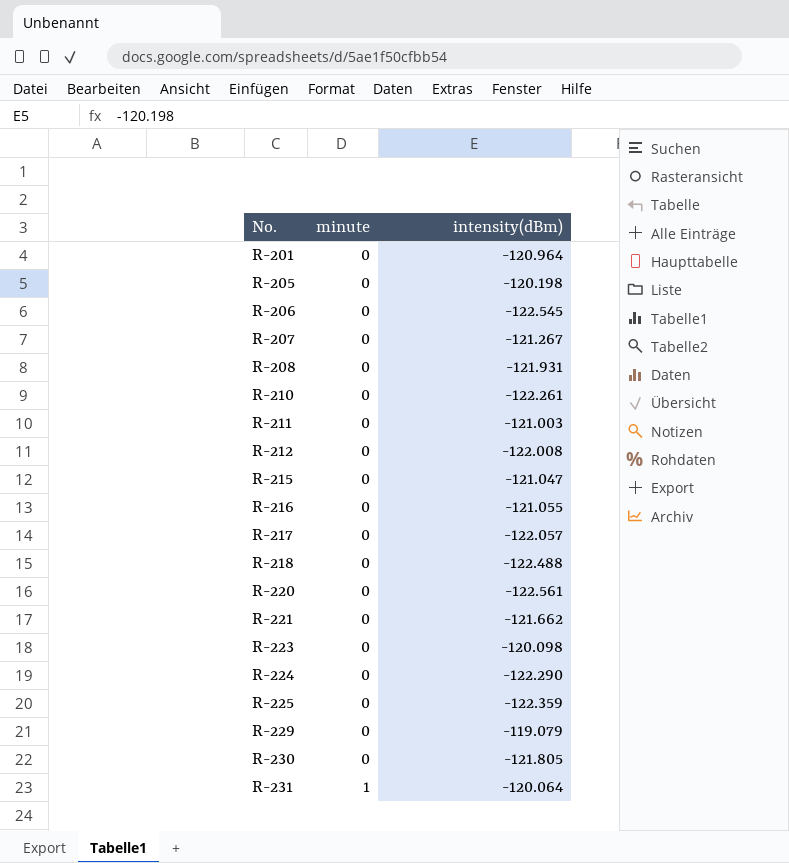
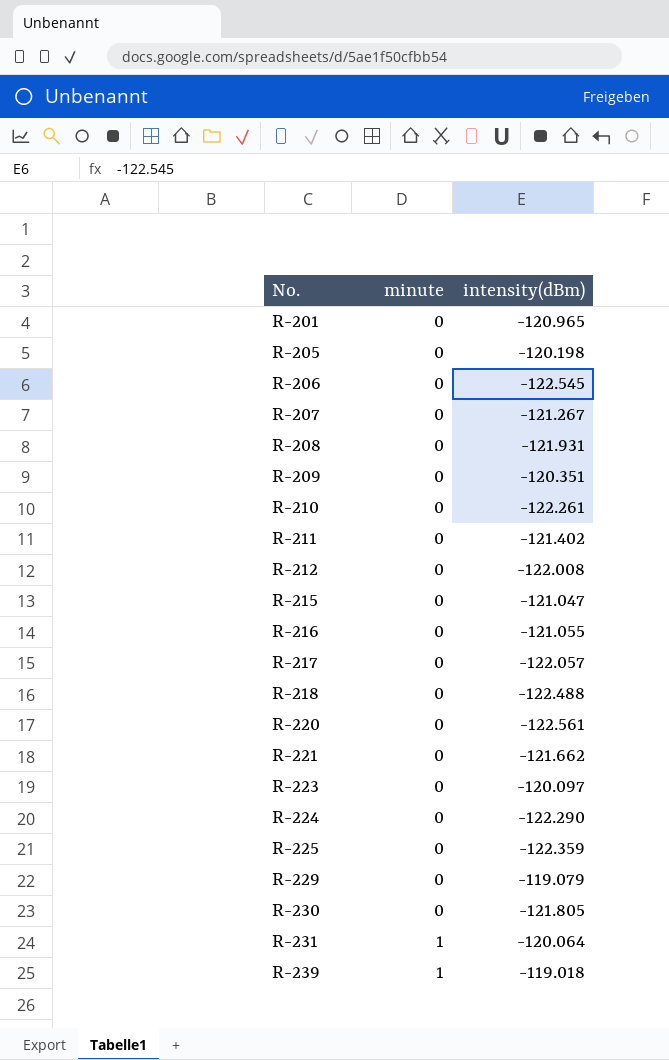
R-201 | intensity(dBm): -120.964 -> -120.965
row R-209: none -> 0 | -120.351
R-211 | intensity(dBm): -121.003 -> -121.402
R-223 | intensity(dBm): -120.098 -> -120.097
row R-239: none -> 1 | -119.018

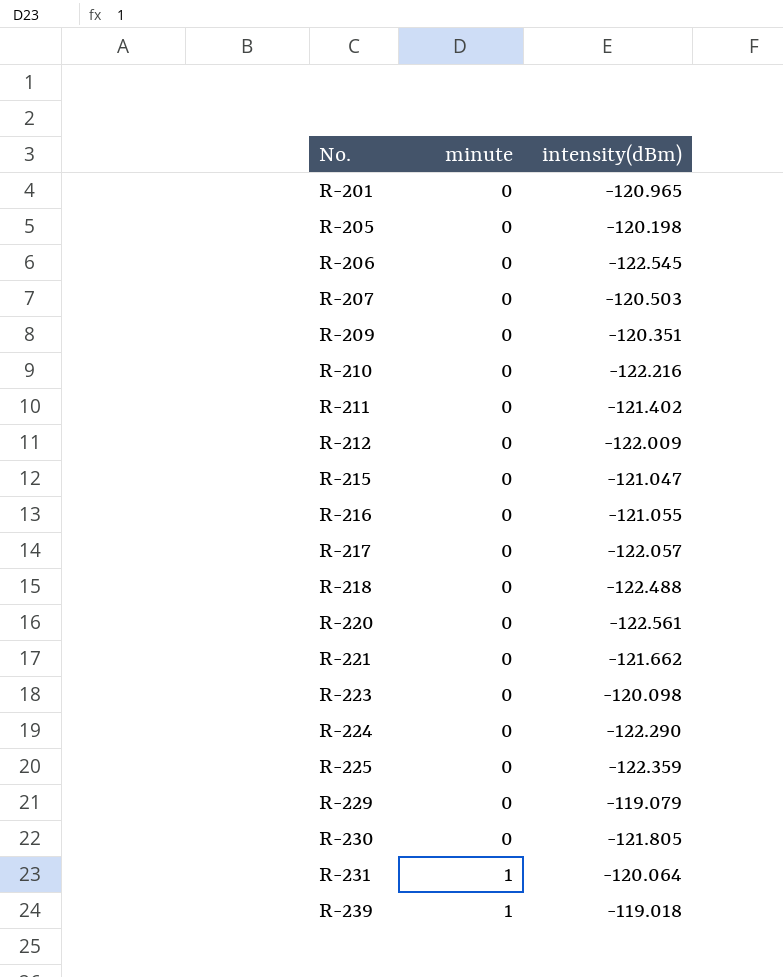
row R-208: 0 | -121.931 -> none
R-207 | intensity(dBm): -121.267 -> -120.503
R-210 | intensity(dBm): -122.261 -> -122.216
R-212 | intensity(dBm): -122.008 -> -122.009
R-223 | intensity(dBm): -120.097 -> -120.098

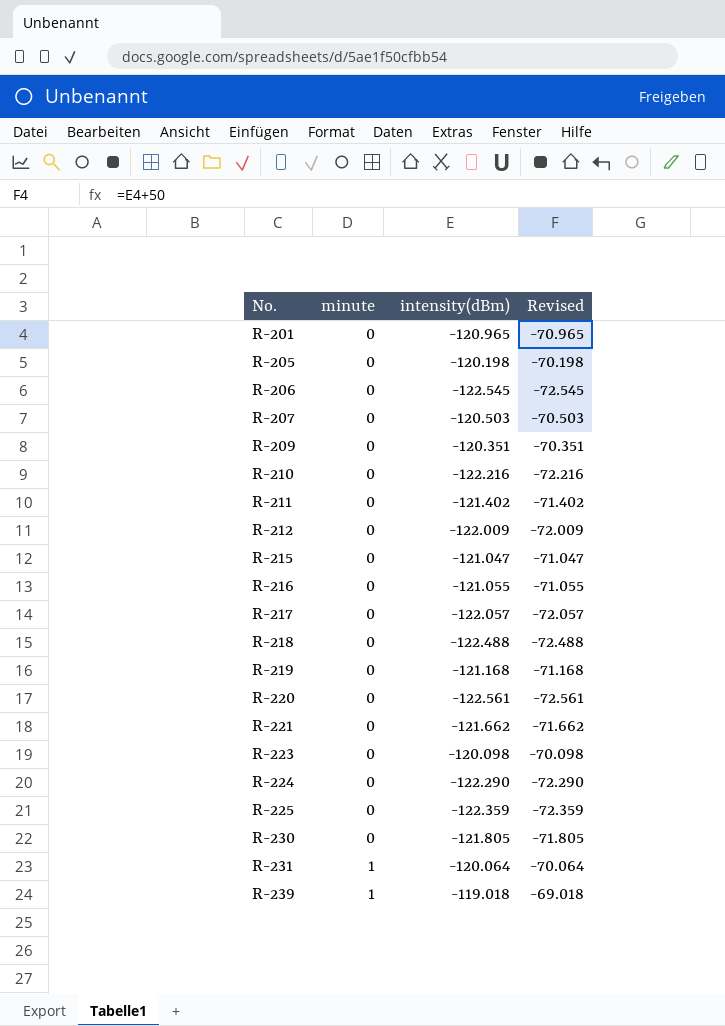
column Revised | formula: none -> [intensity(dBm)] + 50
row R-229: 0 | -119.079 -> none
row R-219: none -> 0 | -121.168 | -71.168

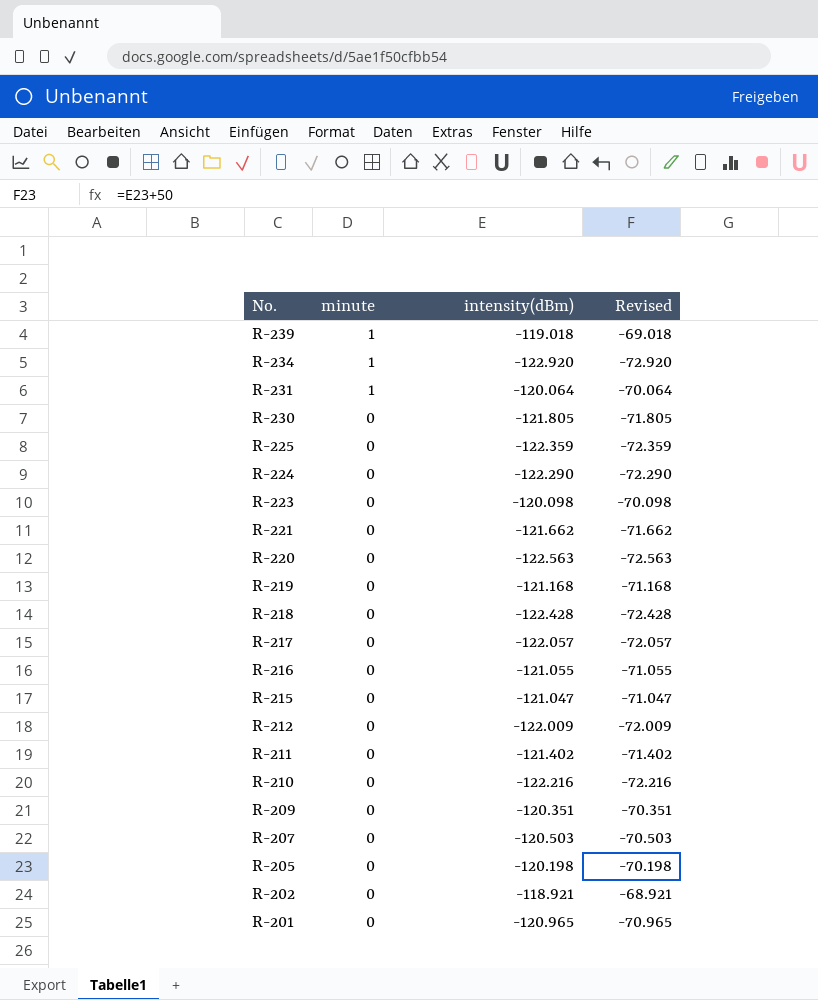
row order: No. ascending -> No. descending
row R-206: 0 | -122.545 | -72.545 -> none
row R-234: none -> 1 | -122.920 | -72.920
R-220 | intensity(dBm): -122.561 -> -122.563
R-220 | Revised: -72.561 -> -72.563
R-218 | intensity(dBm): -122.488 -> -122.428
R-218 | Revised: -72.488 -> -72.428
row R-202: none -> 0 | -118.921 | -68.921

